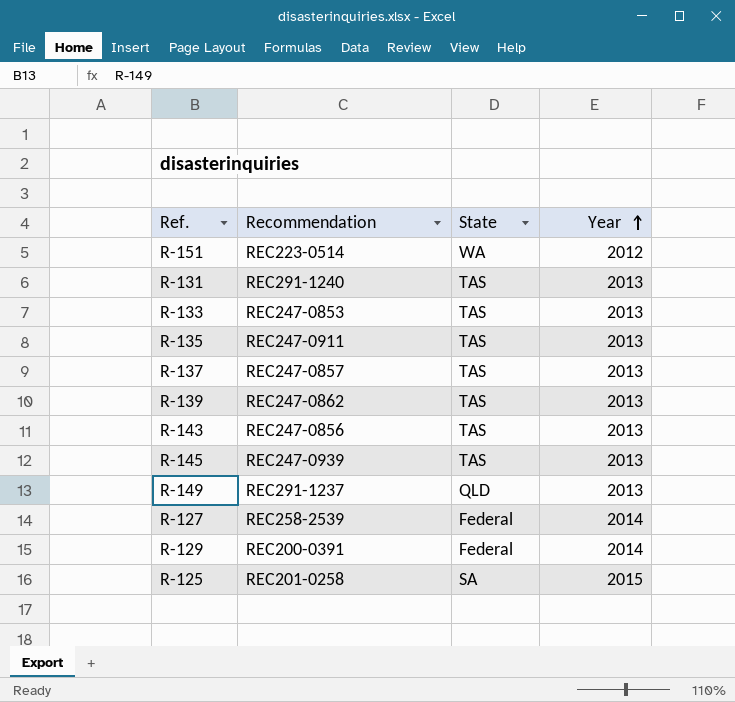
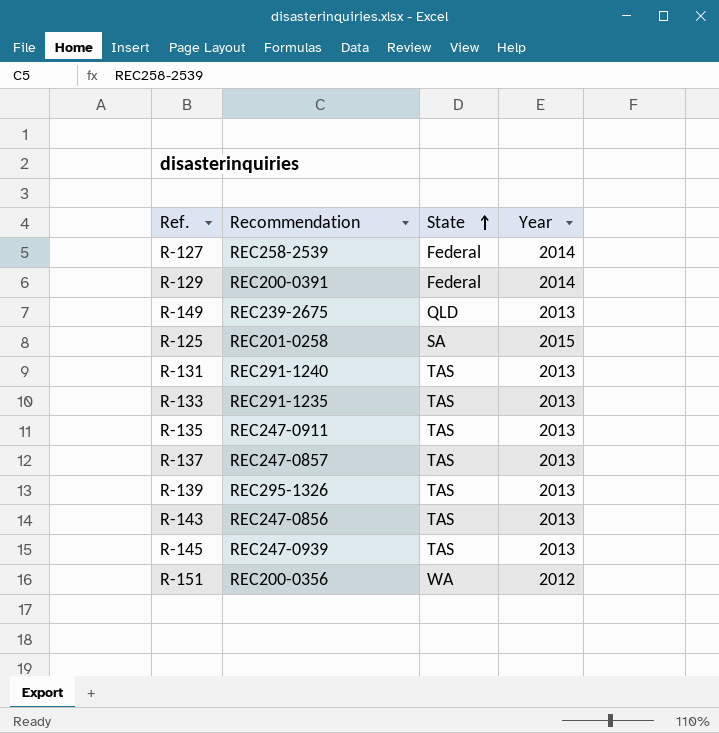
row order: Year ascending -> State ascending
R-149 | Recommendation: REC291-1237 -> REC239-2675
R-133 | Recommendation: REC247-0853 -> REC291-1235
R-139 | Recommendation: REC247-0862 -> REC295-1326
R-151 | Recommendation: REC223-0514 -> REC200-0356

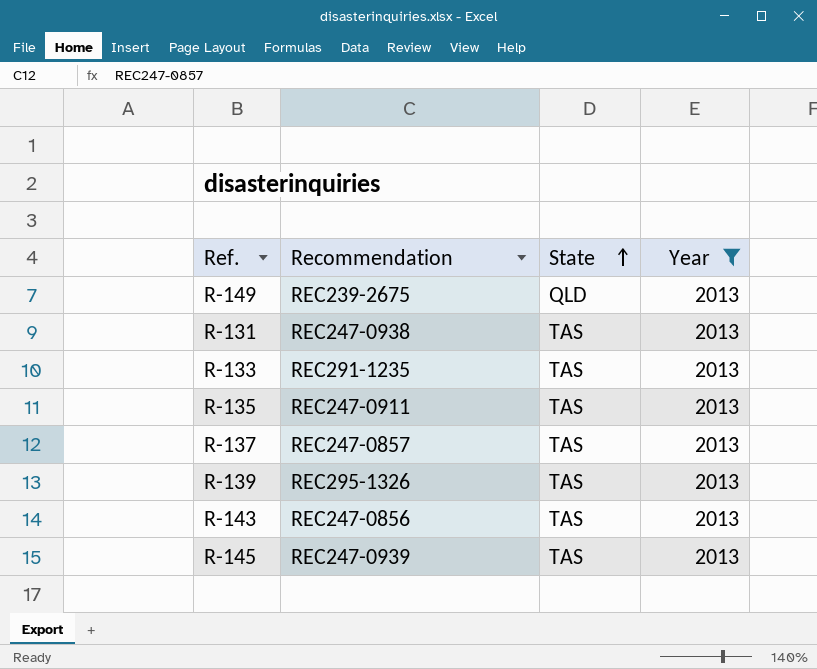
filter: none -> Year = 2013
R-131 | Recommendation: REC291-1240 -> REC247-0938

